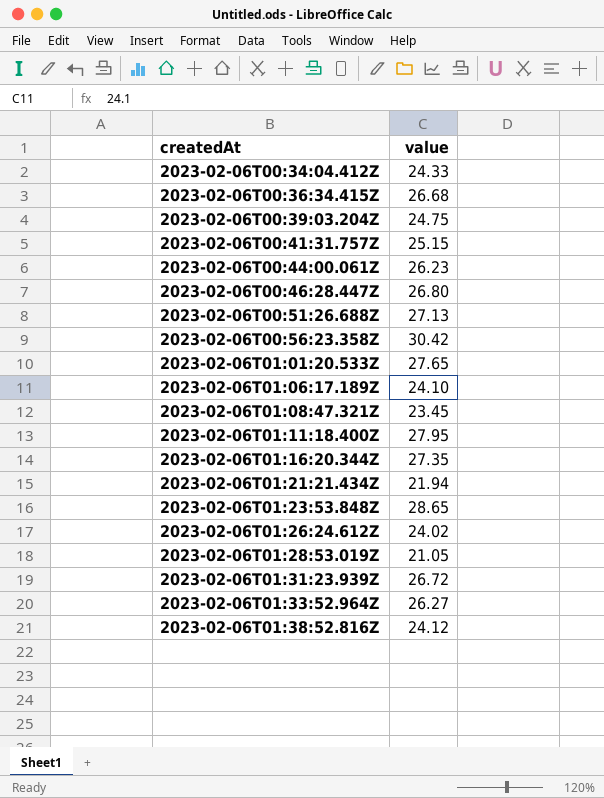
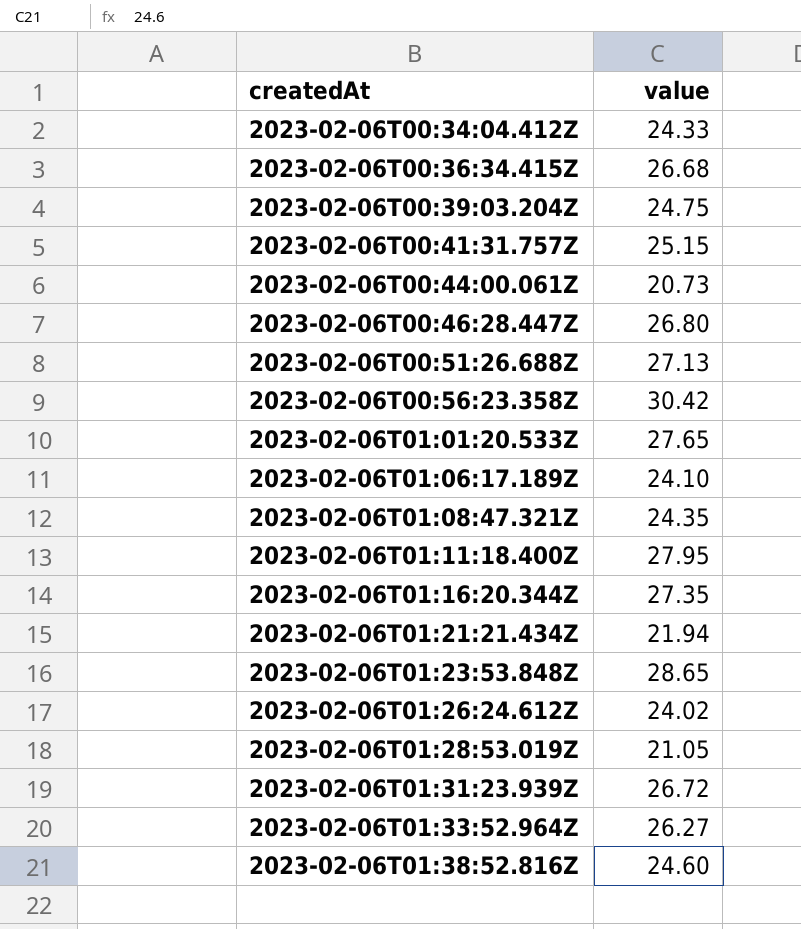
2023-02-06T00:44:00.061Z | value: 26.23 -> 20.73
2023-02-06T01:08:47.321Z | value: 23.45 -> 24.35
2023-02-06T01:38:52.816Z | value: 24.12 -> 24.60

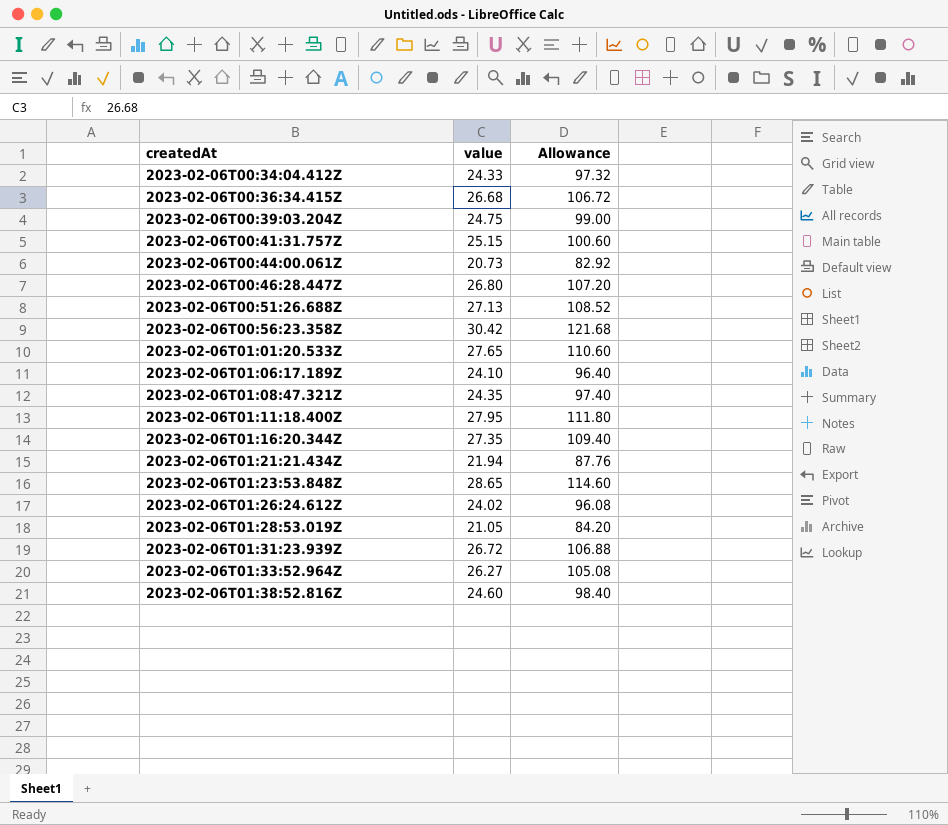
column Allowance | formula: none -> [value] * 4

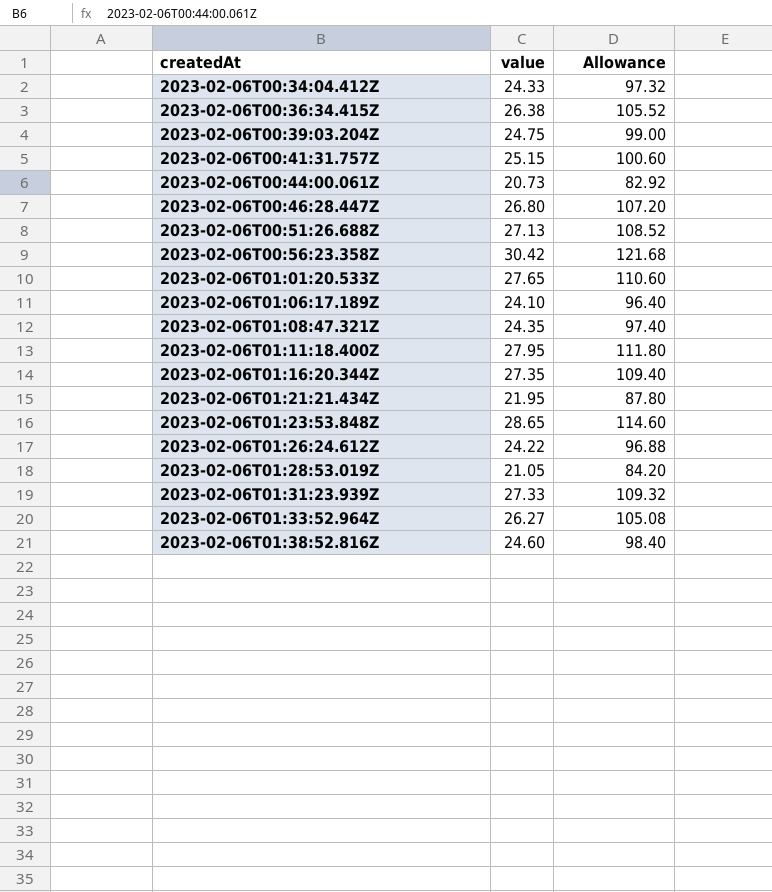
2023-02-06T00:36:34.415Z | value: 26.68 -> 26.38
2023-02-06T00:36:34.415Z | Allowance: 106.72 -> 105.52
2023-02-06T01:21:21.434Z | value: 21.94 -> 21.95
2023-02-06T01:21:21.434Z | Allowance: 87.76 -> 87.80
2023-02-06T01:26:24.612Z | value: 24.02 -> 24.22
2023-02-06T01:26:24.612Z | Allowance: 96.08 -> 96.88
2023-02-06T01:31:23.939Z | value: 26.72 -> 27.33
2023-02-06T01:31:23.939Z | Allowance: 106.88 -> 109.32

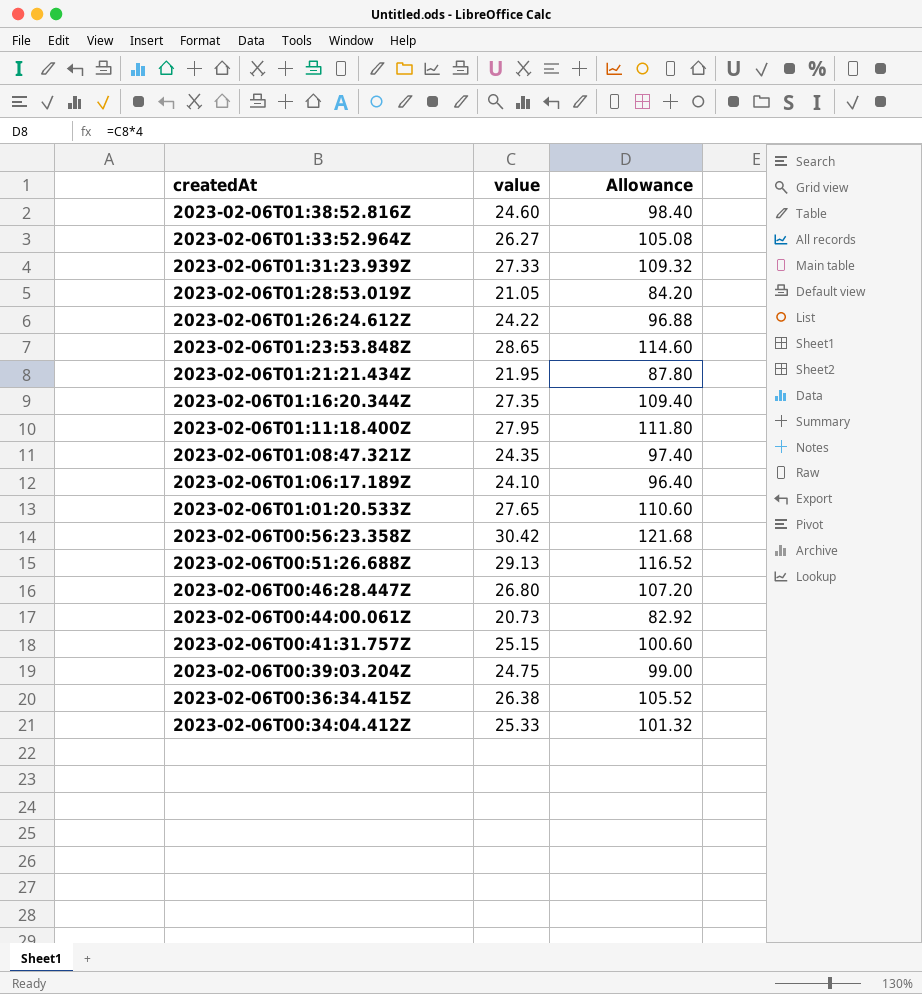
row order: createdAt ascending -> createdAt descending
2023-02-06T00:51:26.688Z | value: 27.13 -> 29.13
2023-02-06T00:51:26.688Z | Allowance: 108.52 -> 116.52
2023-02-06T00:34:04.412Z | value: 24.33 -> 25.33
2023-02-06T00:34:04.412Z | Allowance: 97.32 -> 101.32

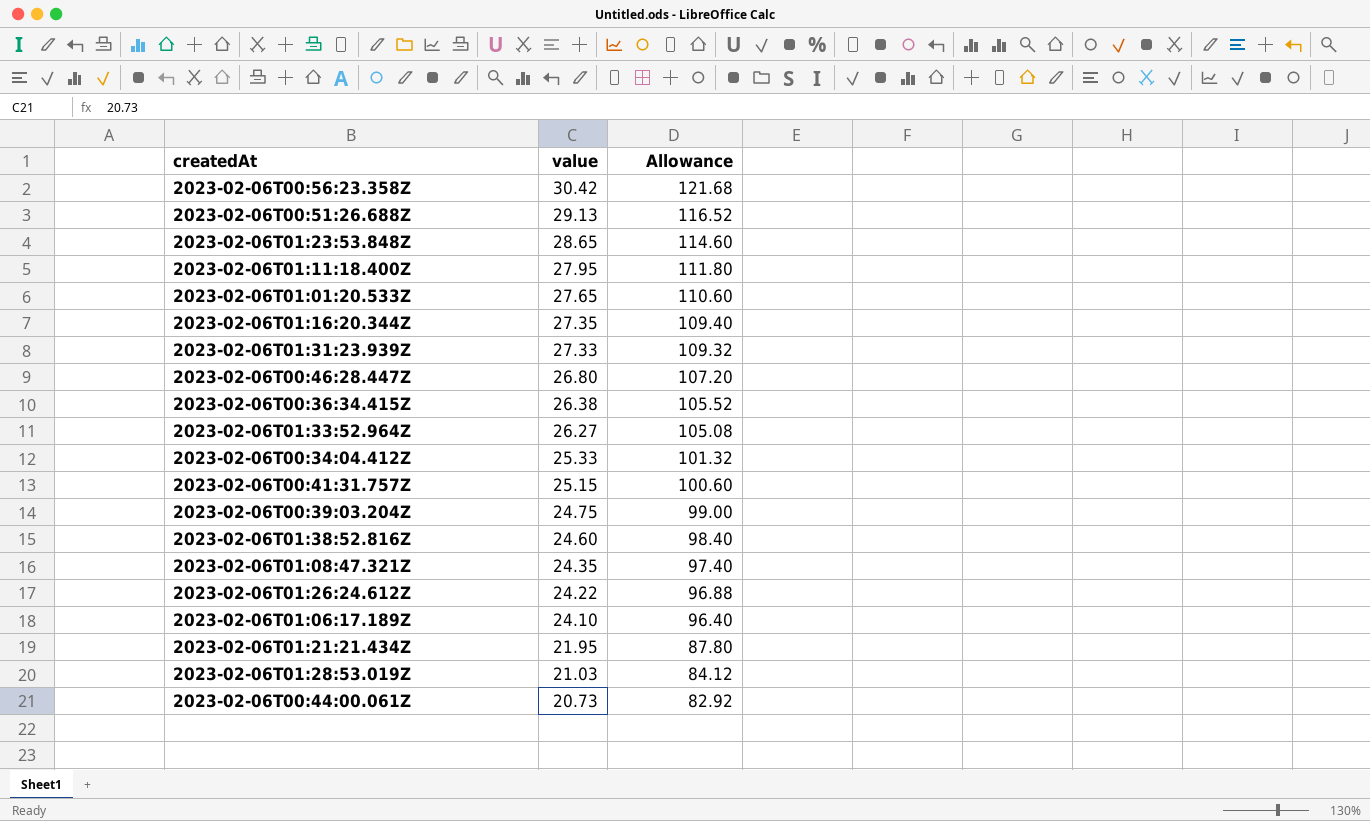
row order: createdAt descending -> value descending
2023-02-06T01:28:53.019Z | value: 21.05 -> 21.03
2023-02-06T01:28:53.019Z | Allowance: 84.20 -> 84.12

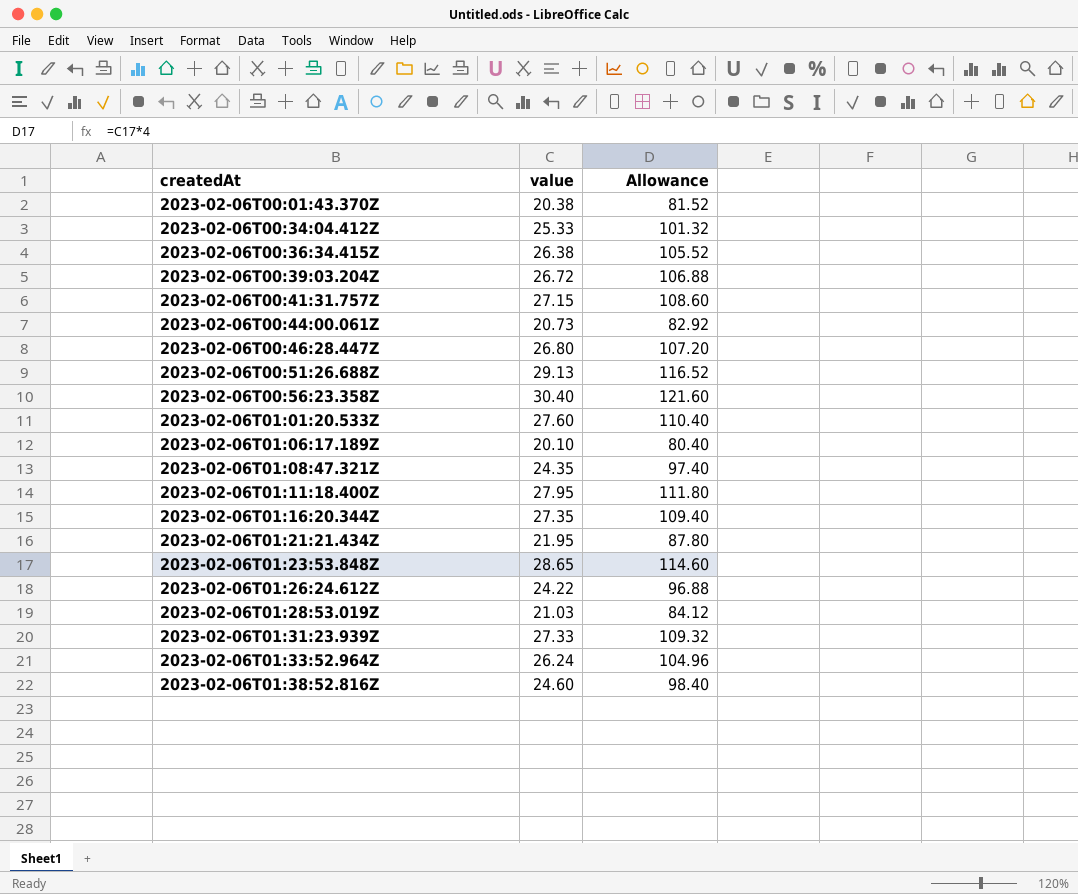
row order: value descending -> createdAt ascending
row 2023-02-06T00:01:43.370Z: none -> 20.38 | 81.52
2023-02-06T00:39:03.204Z | value: 24.75 -> 26.72
2023-02-06T00:39:03.204Z | Allowance: 99.00 -> 106.88
2023-02-06T00:41:31.757Z | value: 25.15 -> 27.15
2023-02-06T00:41:31.757Z | Allowance: 100.60 -> 108.60
2023-02-06T00:56:23.358Z | value: 30.42 -> 30.40
2023-02-06T00:56:23.358Z | Allowance: 121.68 -> 121.60
2023-02-06T01:01:20.533Z | value: 27.65 -> 27.60
2023-02-06T01:01:20.533Z | Allowance: 110.60 -> 110.40
2023-02-06T01:06:17.189Z | value: 24.10 -> 20.10
2023-02-06T01:06:17.189Z | Allowance: 96.40 -> 80.40
2023-02-06T01:33:52.964Z | value: 26.27 -> 26.24
2023-02-06T01:33:52.964Z | Allowance: 105.08 -> 104.96

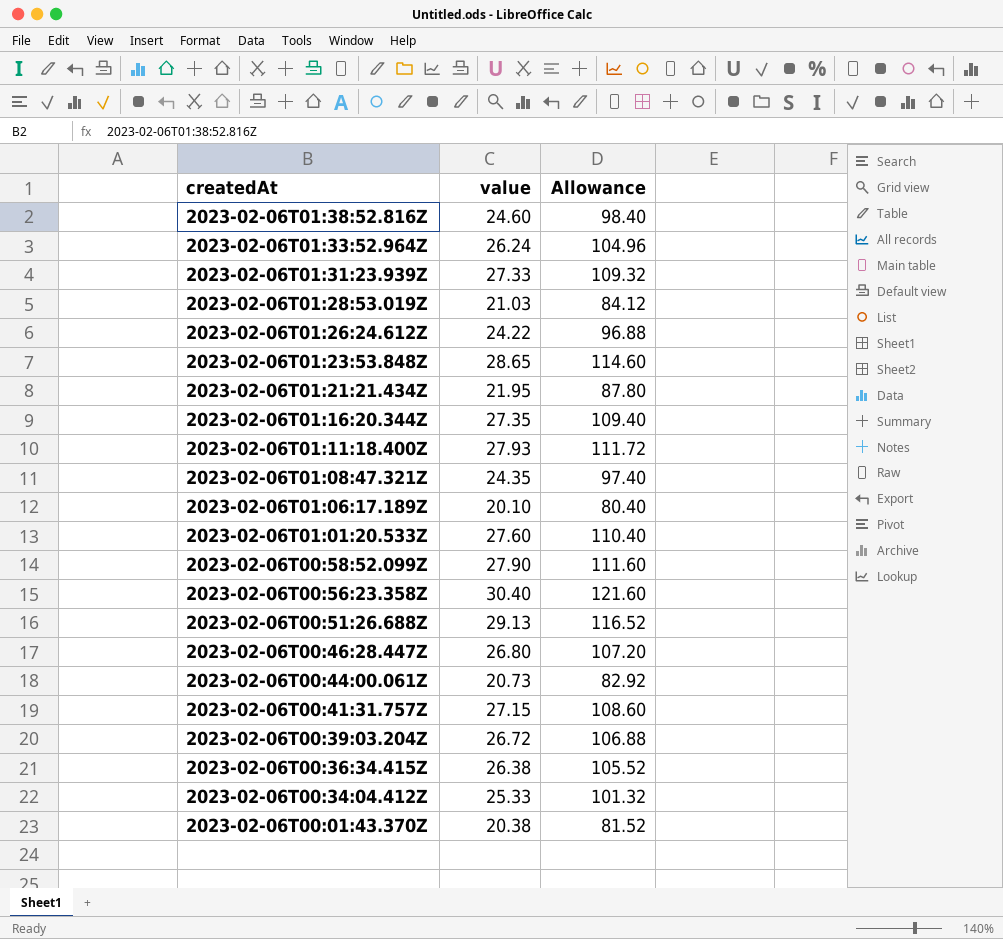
row order: createdAt ascending -> createdAt descending
2023-02-06T01:11:18.400Z | value: 27.95 -> 27.93
2023-02-06T01:11:18.400Z | Allowance: 111.80 -> 111.72
row 2023-02-06T00:58:52.099Z: none -> 27.90 | 111.60

